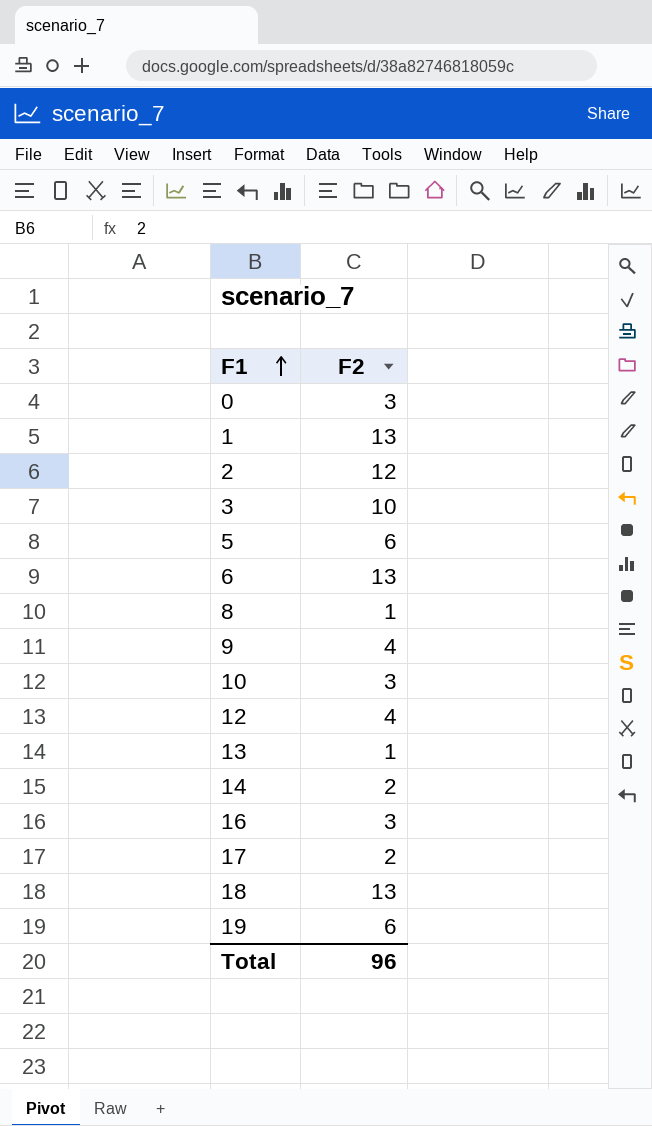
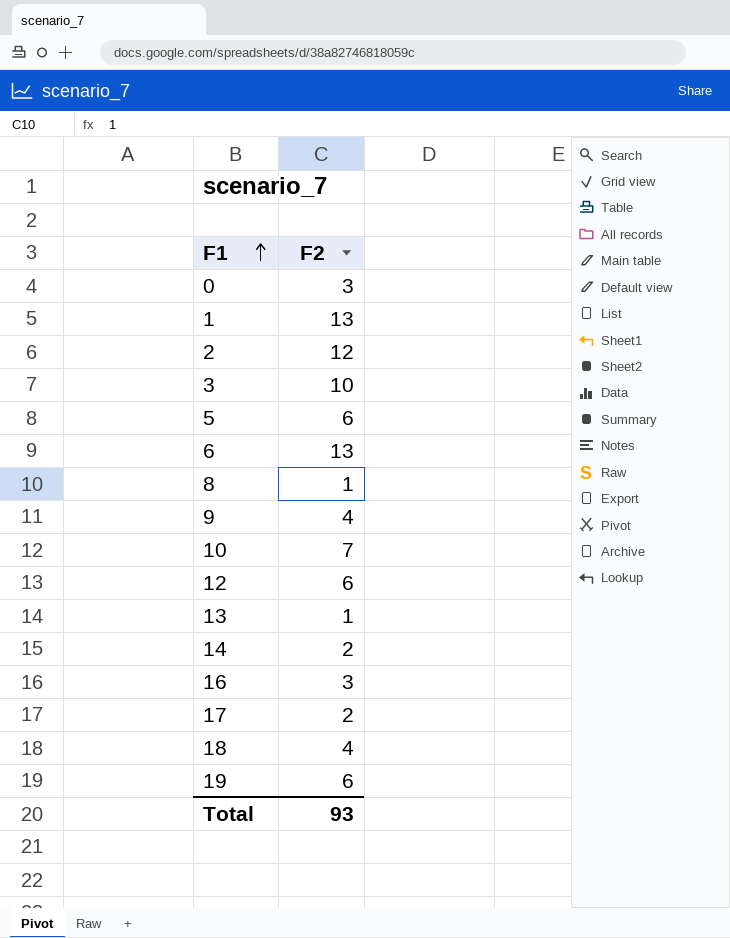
10 | F2: 3 -> 7
12 | F2: 4 -> 6
18 | F2: 13 -> 4
Total | F2: 96 -> 93

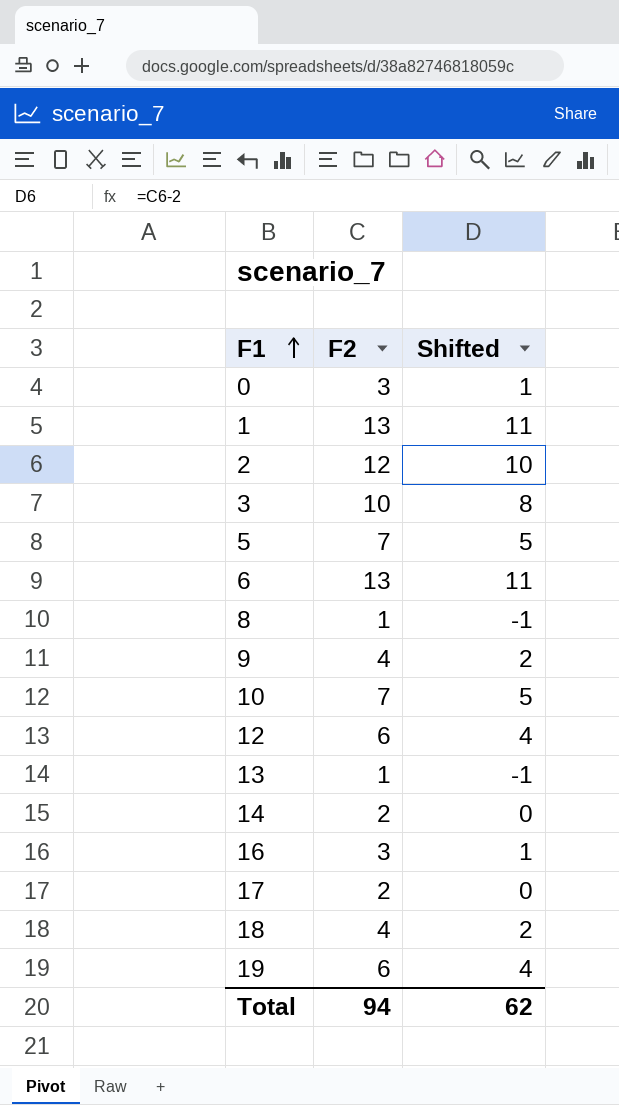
column Shifted | formula: none -> [F2] - 2
5 | F2: 6 -> 7
Total | F2: 93 -> 94

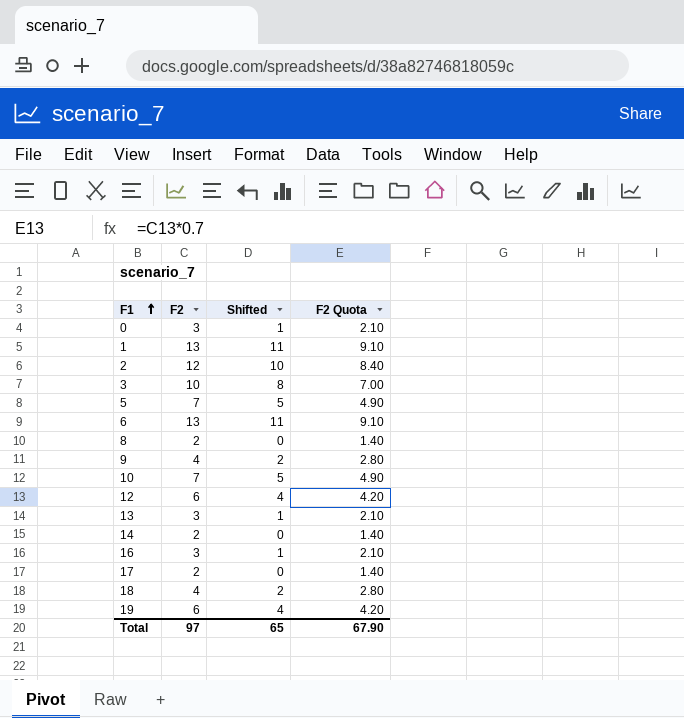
column F2 Quota | formula: none -> [F2] * 0.7
8 | F2: 1 -> 2
8 | Shifted: -1 -> 0
13 | F2: 1 -> 3
13 | Shifted: -1 -> 1
Total | F2: 94 -> 97
Total | Shifted: 62 -> 65

